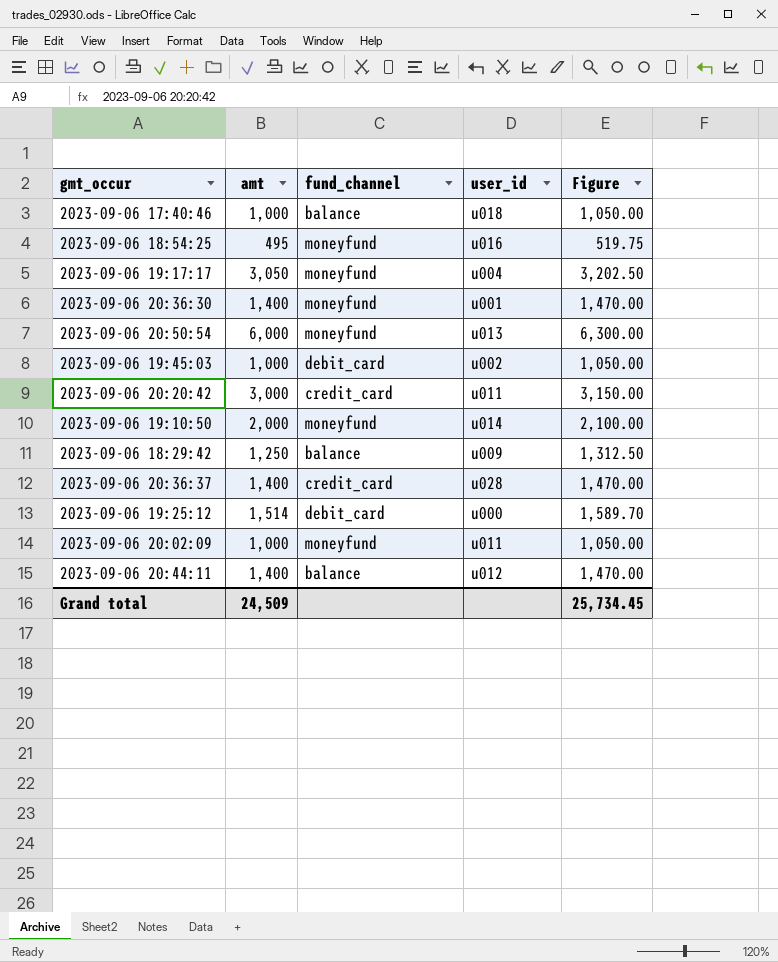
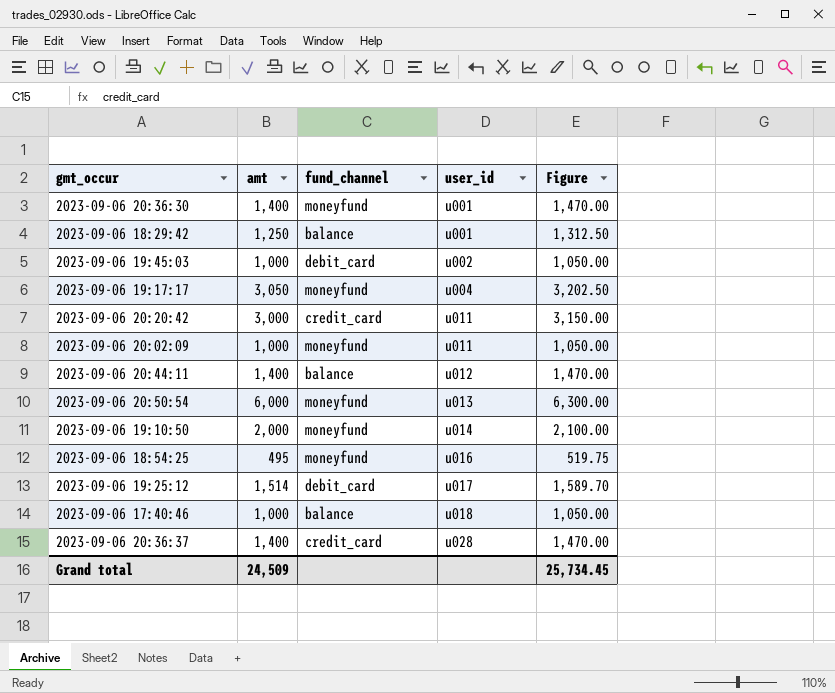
row order: none -> user_id ascending
2023-09-06 18:29:42 | user_id: u009 -> u001
2023-09-06 19:25:12 | user_id: u000 -> u017

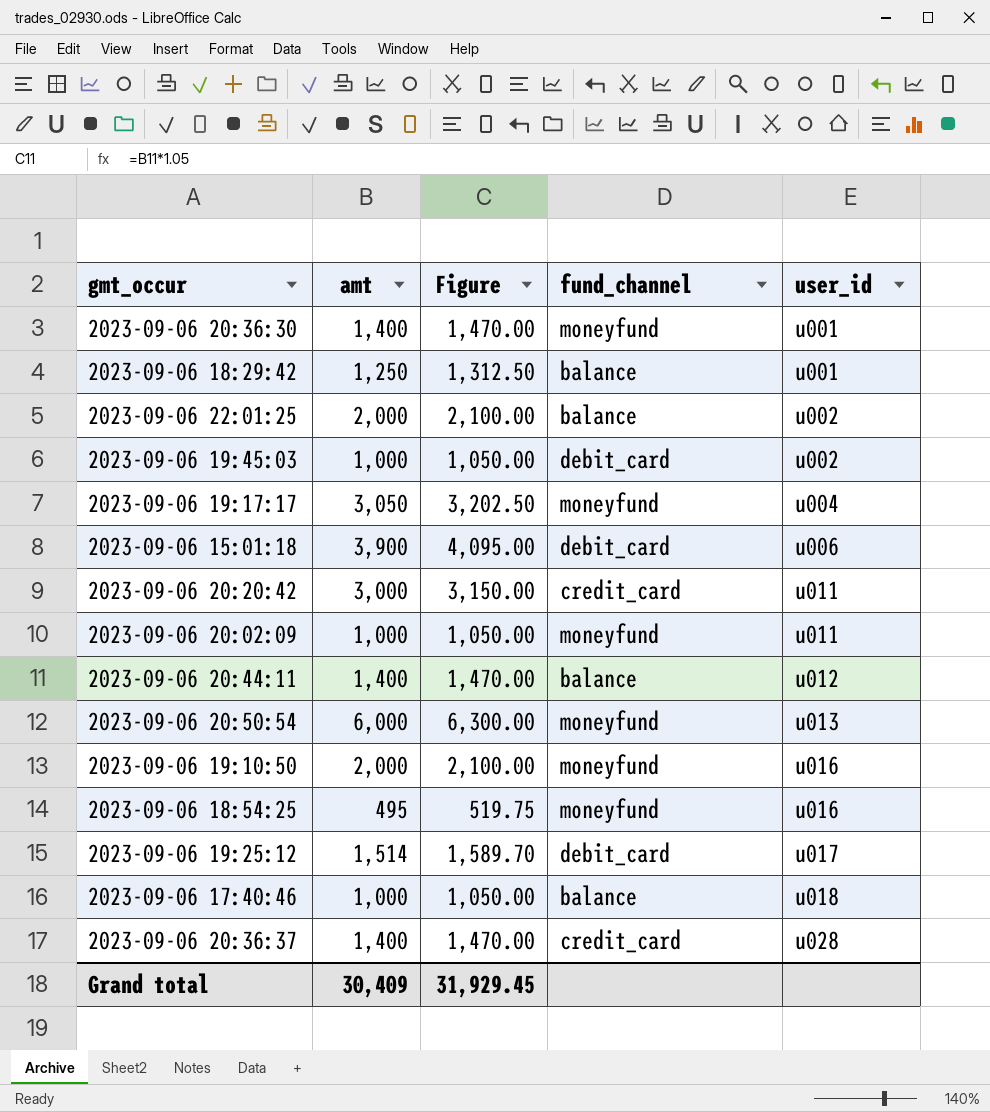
column Figure | position: 5 -> 3
row 2023-09-06 22:01:25: none -> 2,000 | 2,100.00 | balance | u002
row 2023-09-06 15:01:18: none -> 3,900 | 4,095.00 | debit_card | u006
2023-09-06 19:10:50 | user_id: u014 -> u016
Grand total | amt: 24,509 -> 30,409
Grand total | Figure: 25,734.45 -> 31,929.45

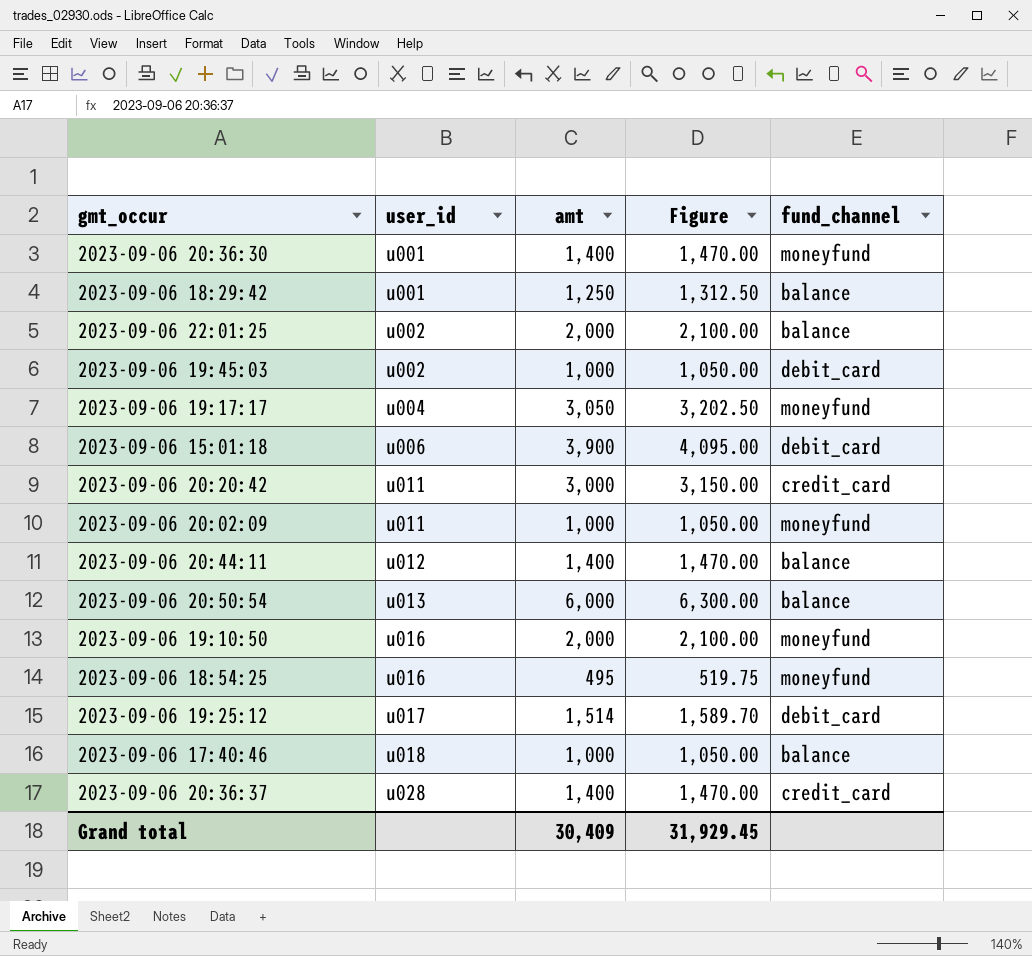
column user_id | position: 5 -> 2
2023-09-06 20:50:54 | fund_channel: moneyfund -> balance

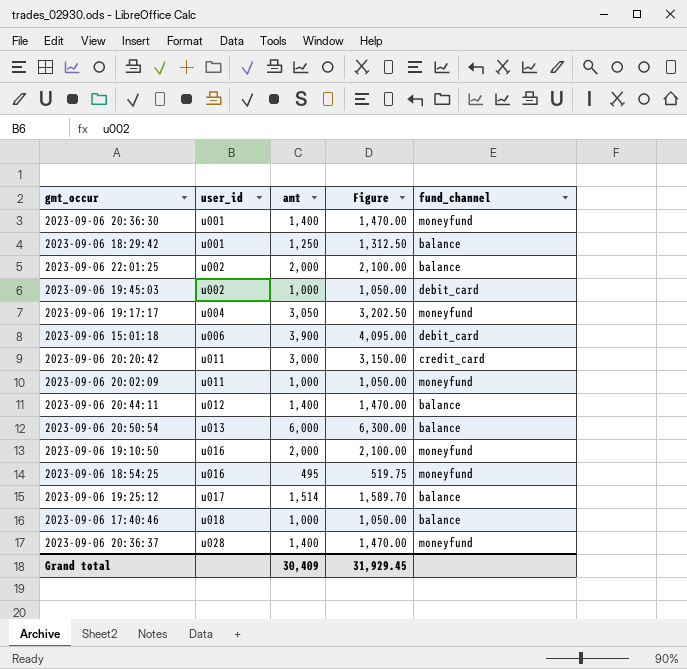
2023-09-06 19:25:12 | fund_channel: debit_card -> balance
2023-09-06 20:36:37 | fund_channel: credit_card -> moneyfund

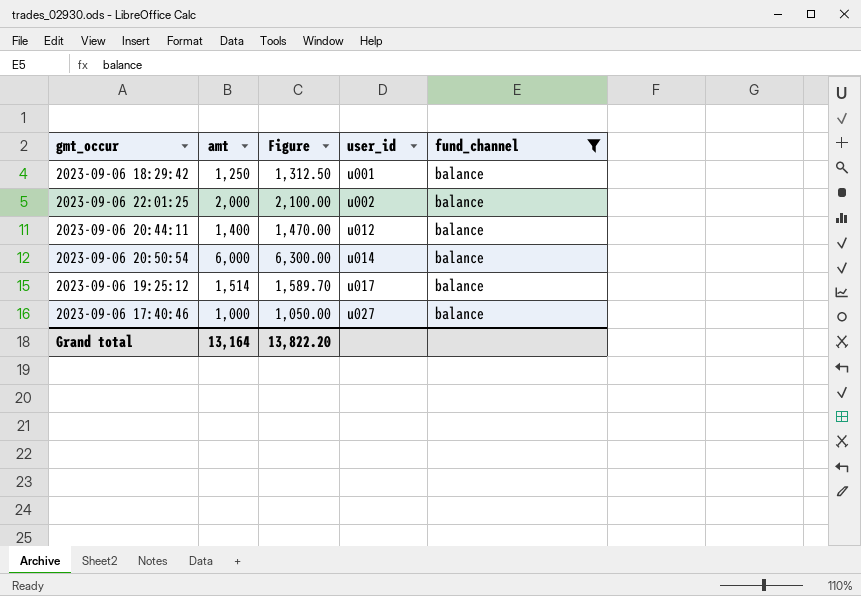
filter: none -> fund_channel = balance
column user_id | position: 2 -> 4
2023-09-06 20:50:54 | user_id: u013 -> u014
2023-09-06 17:40:46 | user_id: u018 -> u027
Grand total | amt: 30,409 -> 13,164
Grand total | Figure: 31,929.45 -> 13,822.20

